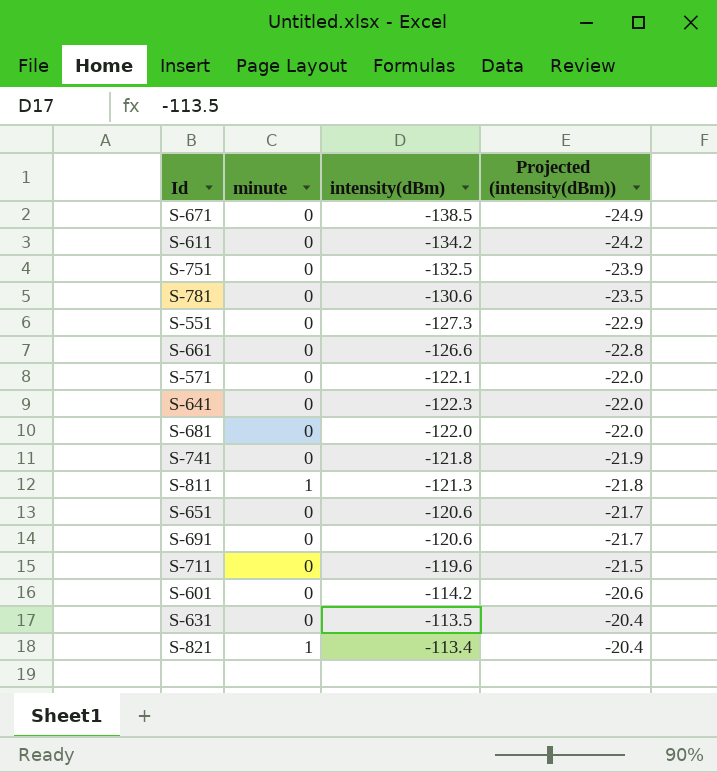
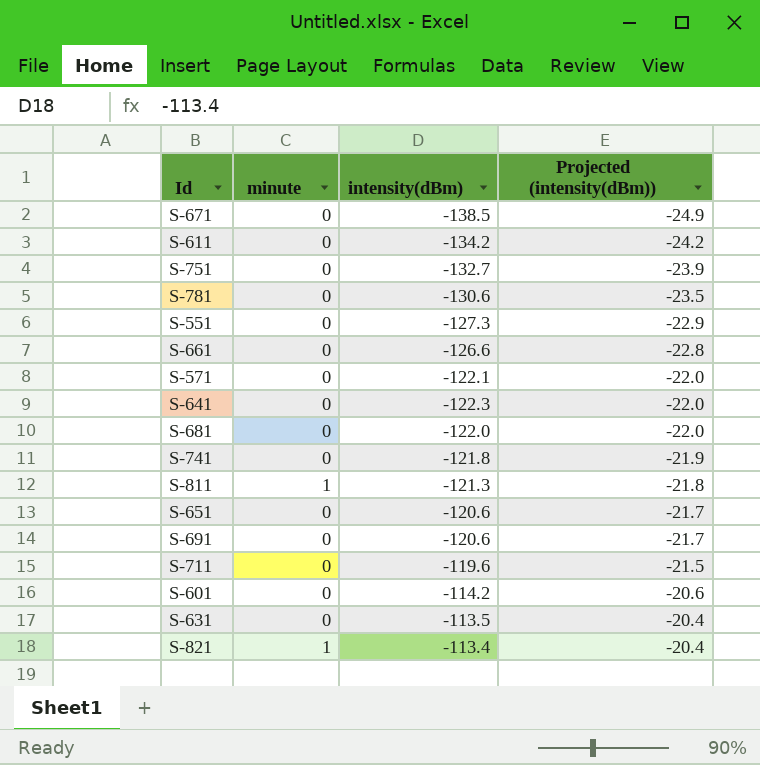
S-751 | intensity(dBm): -132.5 -> -132.7

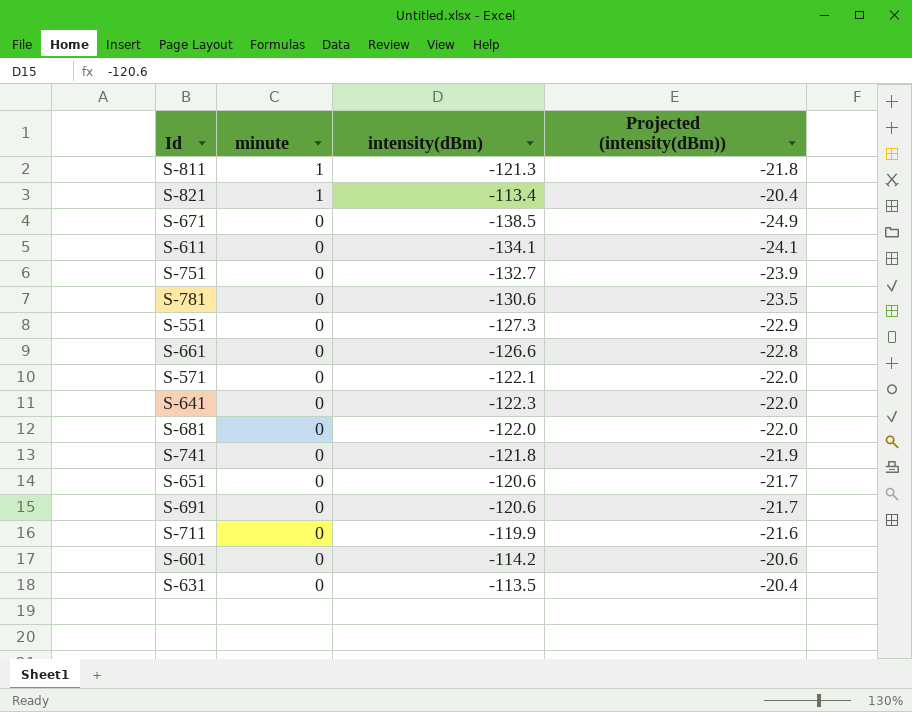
row order: Projected (intensity(dBm)) ascending -> minute descending
S-611 | intensity(dBm): -134.2 -> -134.1
S-611 | Projected (intensity(dBm)): -24.2 -> -24.1
S-711 | intensity(dBm): -119.6 -> -119.9
S-711 | Projected (intensity(dBm)): -21.5 -> -21.6

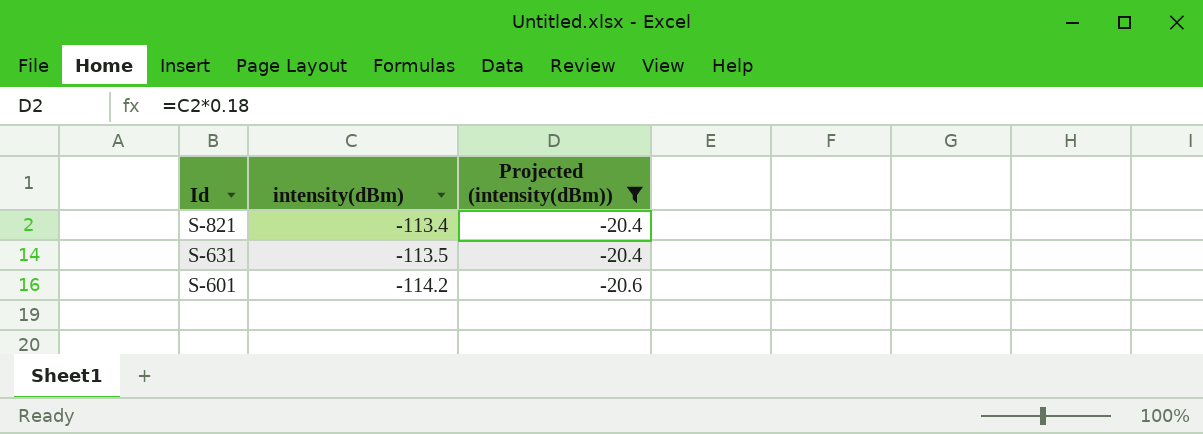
filter: none -> Projected (intensity(dBm)) >= -20.6
row order: minute descending -> Id descending
column minute | position: 2 -> none

